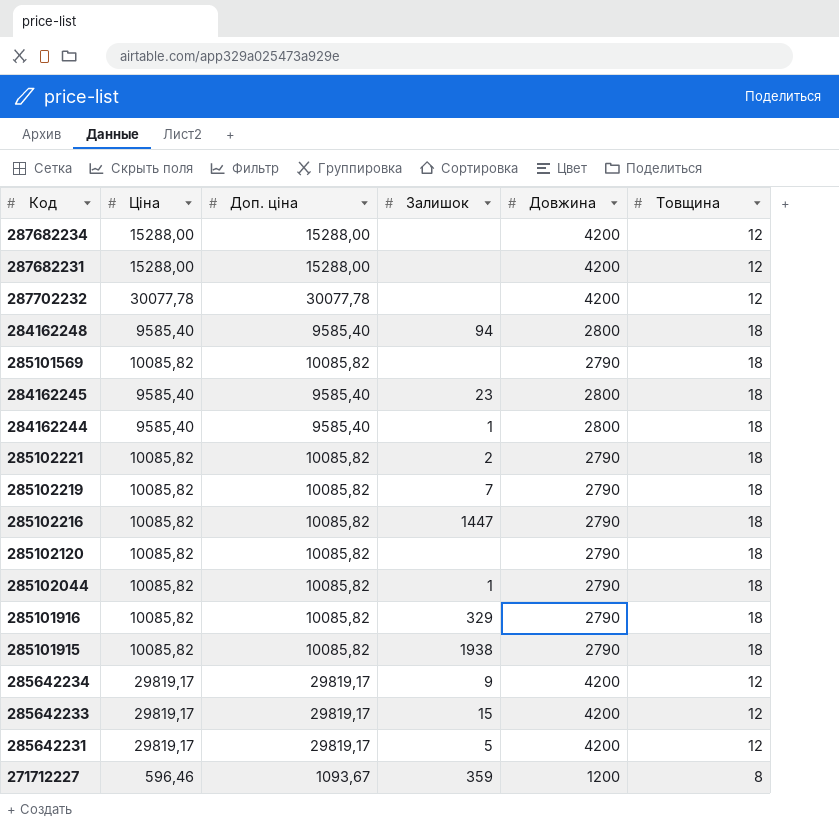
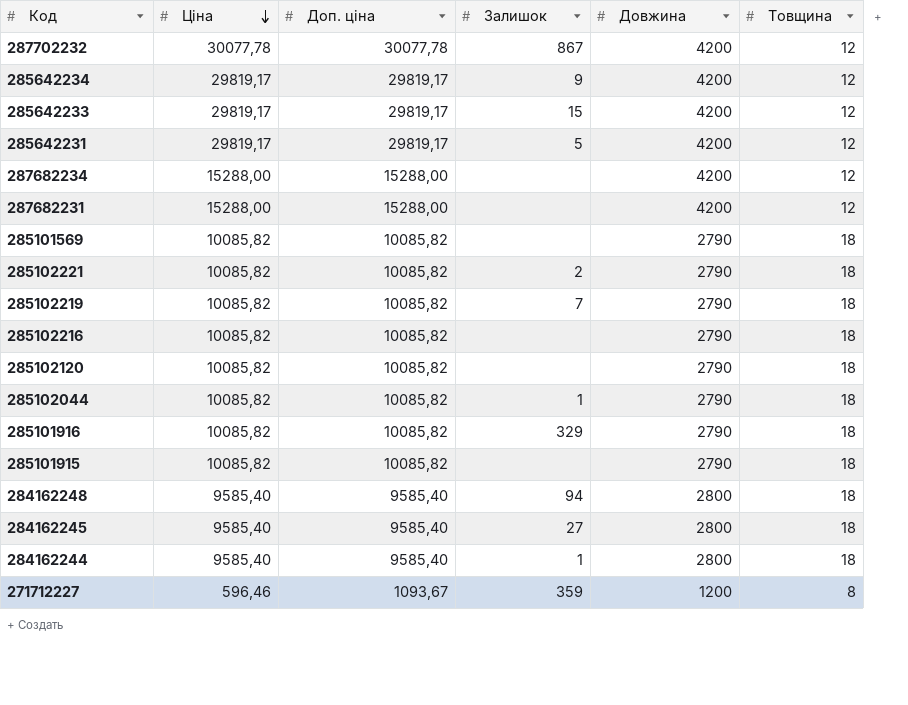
row order: none -> Ціна descending
287702232 | Залишок: none -> 867
285102216 | Залишок: 1447 -> none
285101915 | Залишок: 1938 -> none
284162245 | Залишок: 23 -> 27

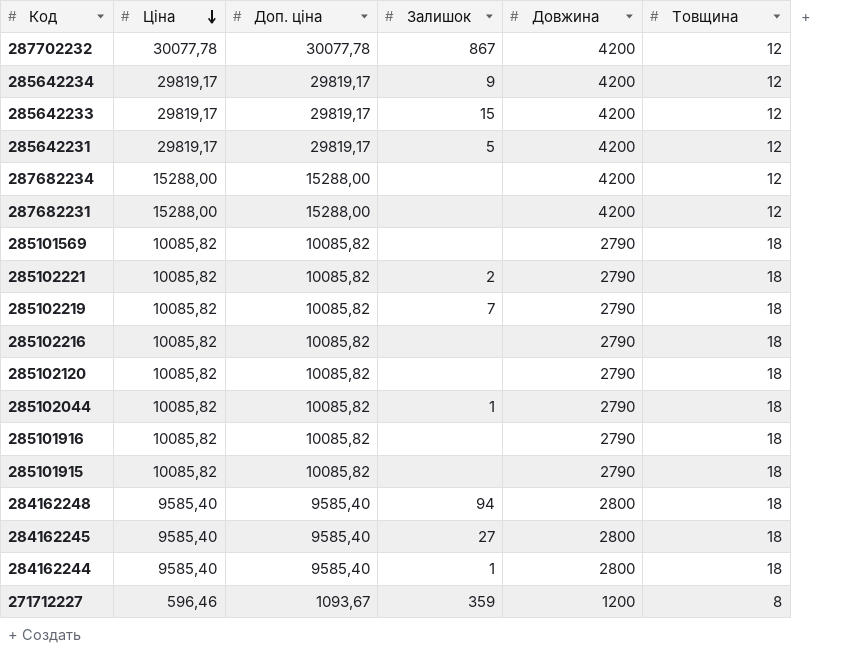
285101916 | Залишок: 329 -> none

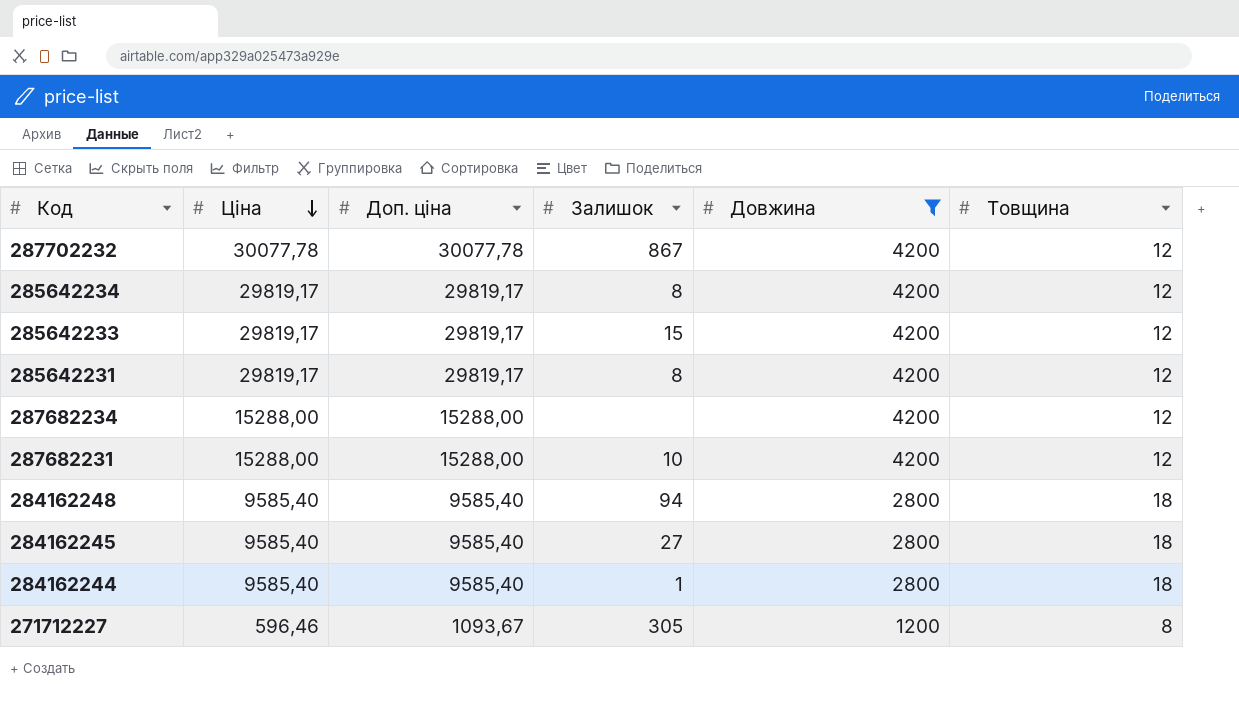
filter: none -> Довжина != 2790
285642234 | Залишок: 9 -> 8
285642231 | Залишок: 5 -> 8
287682231 | Залишок: none -> 10
271712227 | Залишок: 359 -> 305

